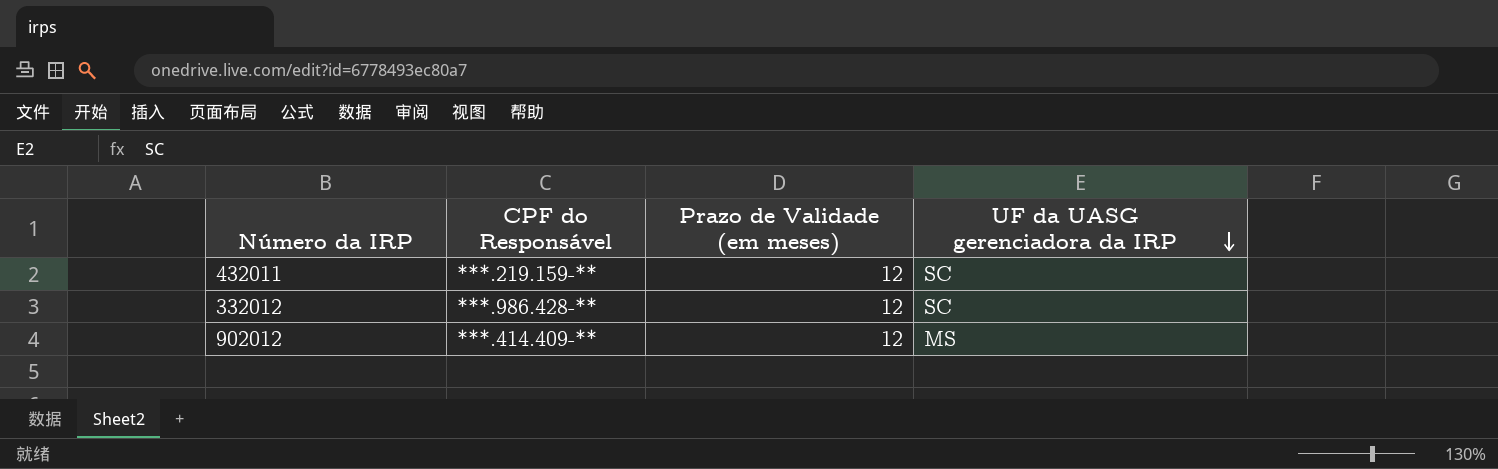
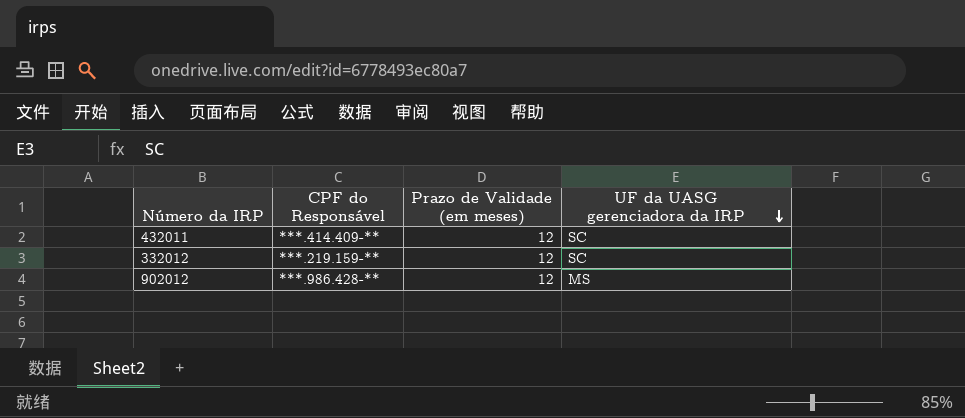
432011 | CPF do Responsável: ***.219.159-** -> ***.414.409-**
332012 | CPF do Responsável: ***.986.428-** -> ***.219.159-**
902012 | CPF do Responsável: ***.414.409-** -> ***.986.428-**

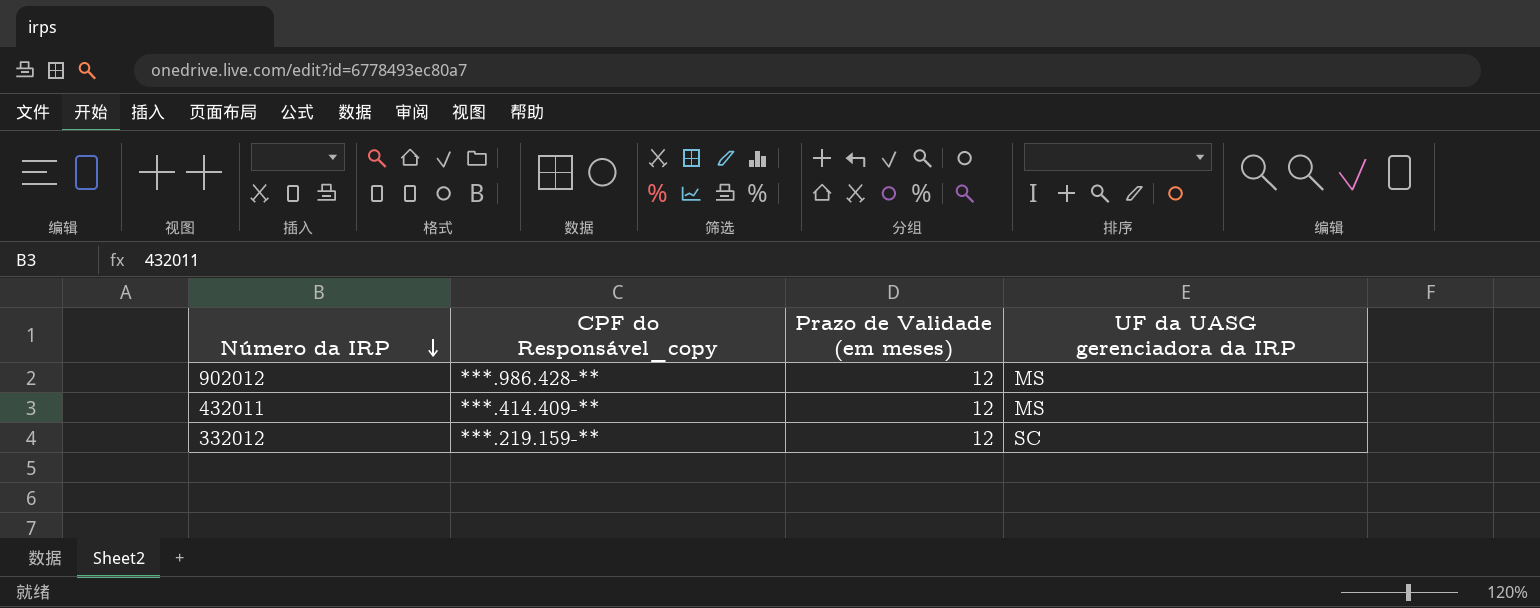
row order: UF da UASG gerenciadora da IRP descending -> Número da IRP descending
column name: CPF do Responsável -> CPF do Responsável_copy
432011 | UF da UASG gerenciadora da IRP: SC -> MS

